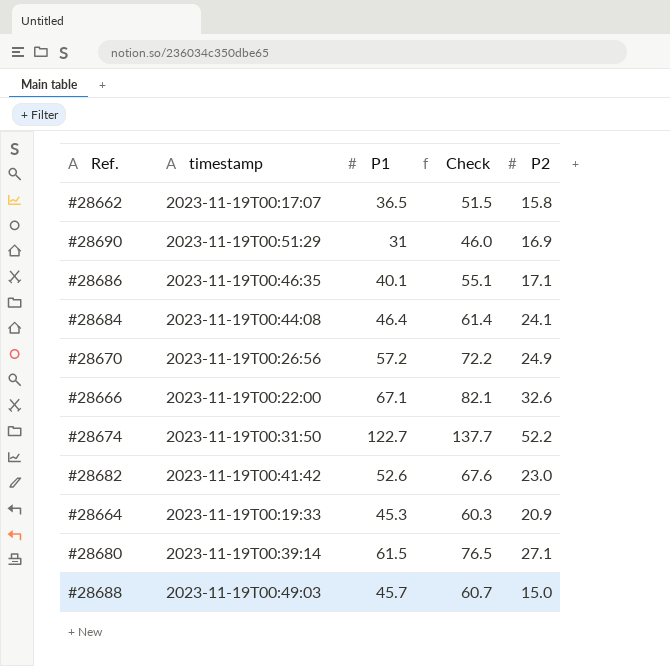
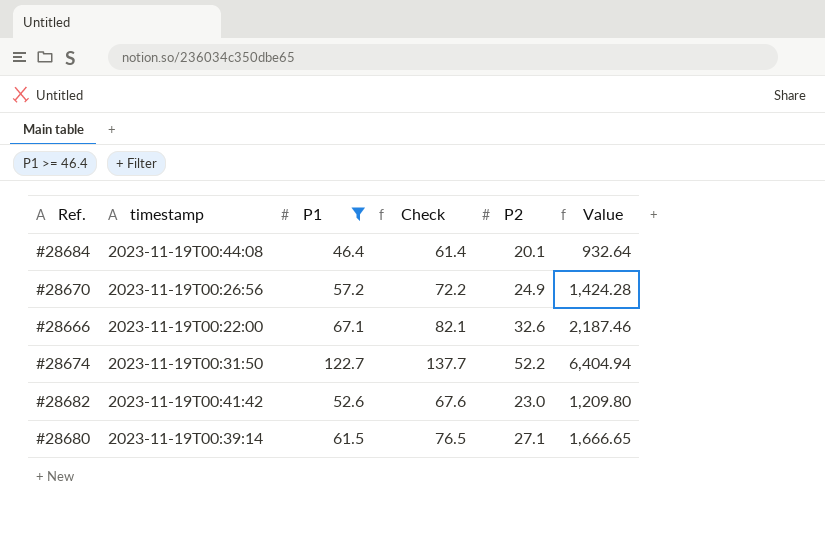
filter: none -> P1 >= 46.4
column Value | formula: none -> [P1] * [P2]
#28684 | P2: 24.1 -> 20.1

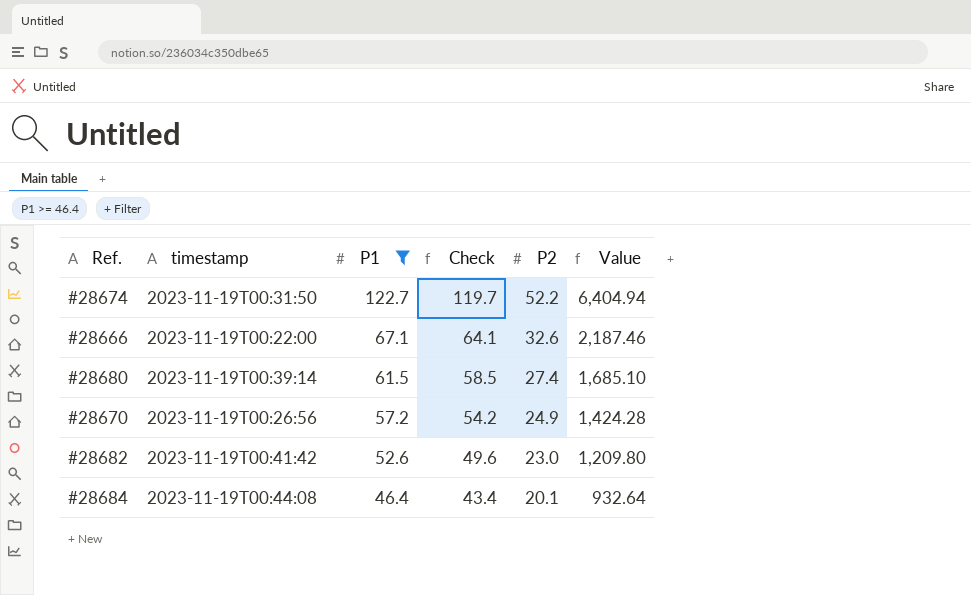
row order: none -> P1 descending
column Check | formula: [P1] + 15 -> [P1] - 3
#28680 | P2: 27.1 -> 27.4
#28680 | Value: 1,666.65 -> 1,685.10

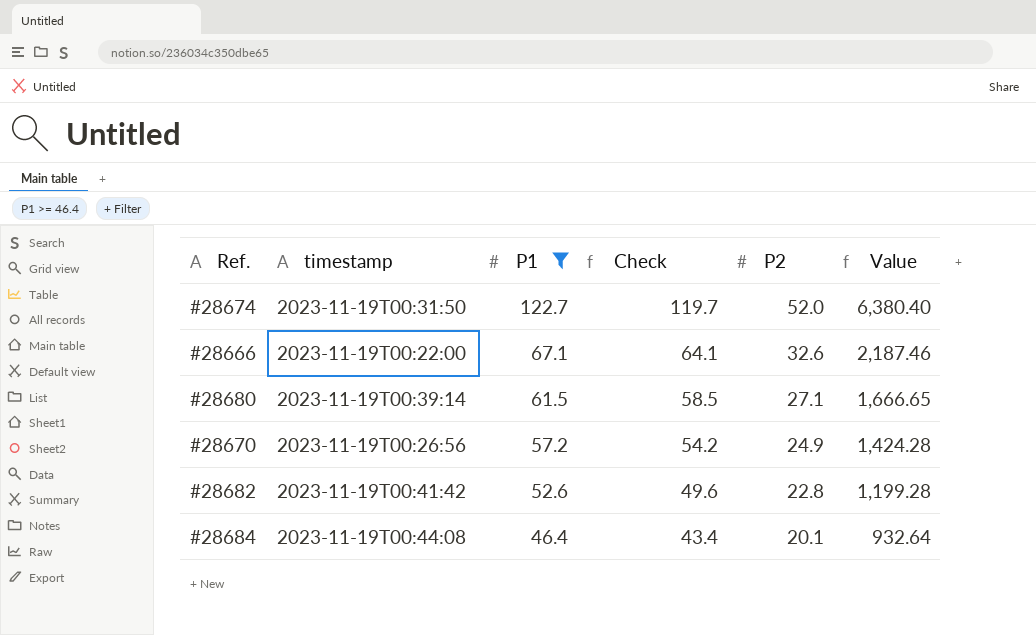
#28674 | P2: 52.2 -> 52.0
#28674 | Value: 6,404.94 -> 6,380.40
#28680 | P2: 27.4 -> 27.1
#28680 | Value: 1,685.10 -> 1,666.65
#28682 | P2: 23.0 -> 22.8
#28682 | Value: 1,209.80 -> 1,199.28

